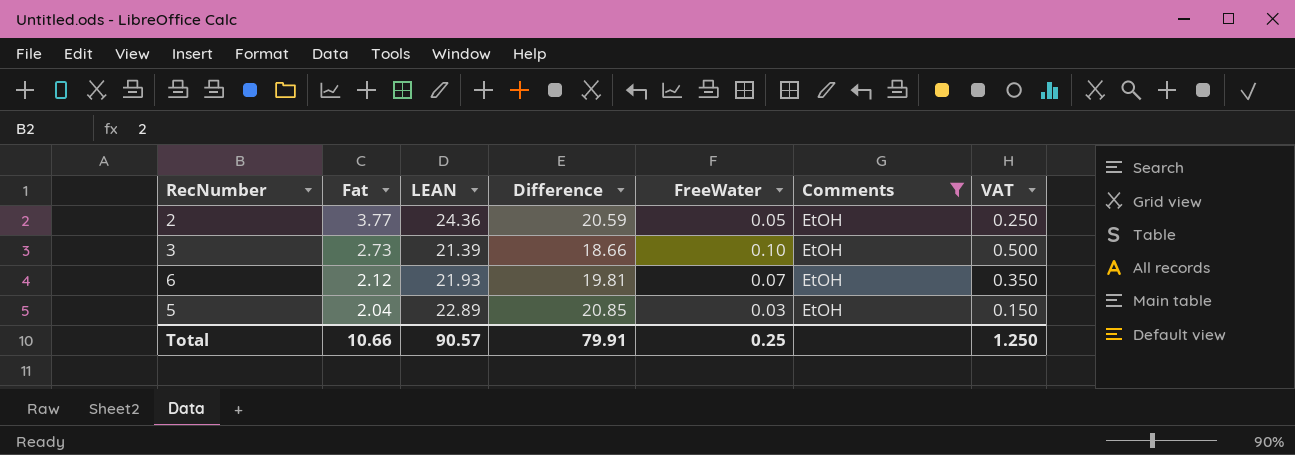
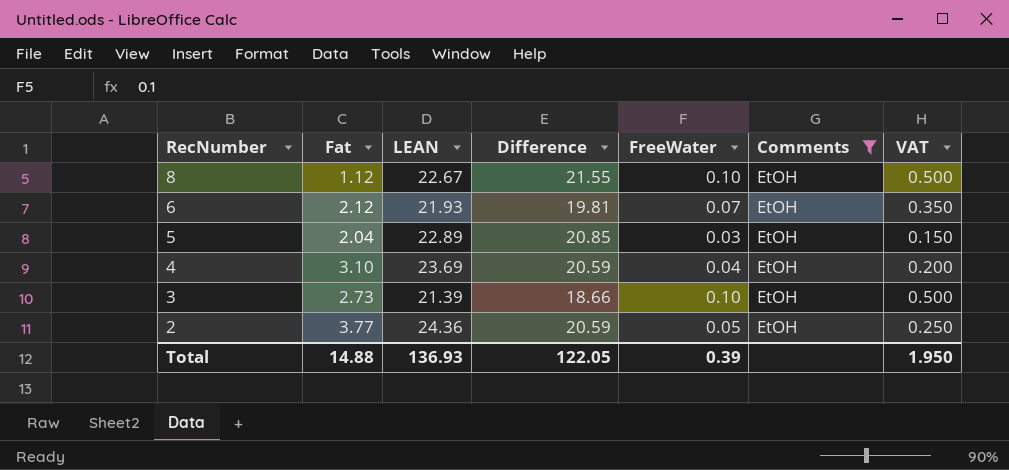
row order: Fat descending -> RecNumber descending
row 8: none -> 1.12 | 22.67 | 21.55 | 0.10 | EtOH | 0.500
row 4: none -> 3.10 | 23.69 | 20.59 | 0.04 | EtOH | 0.200
Total | Fat: 10.66 -> 14.88
Total | LEAN: 90.57 -> 136.93
Total | Difference: 79.91 -> 122.05
Total | FreeWater: 0.25 -> 0.39
Total | VAT: 1.250 -> 1.950

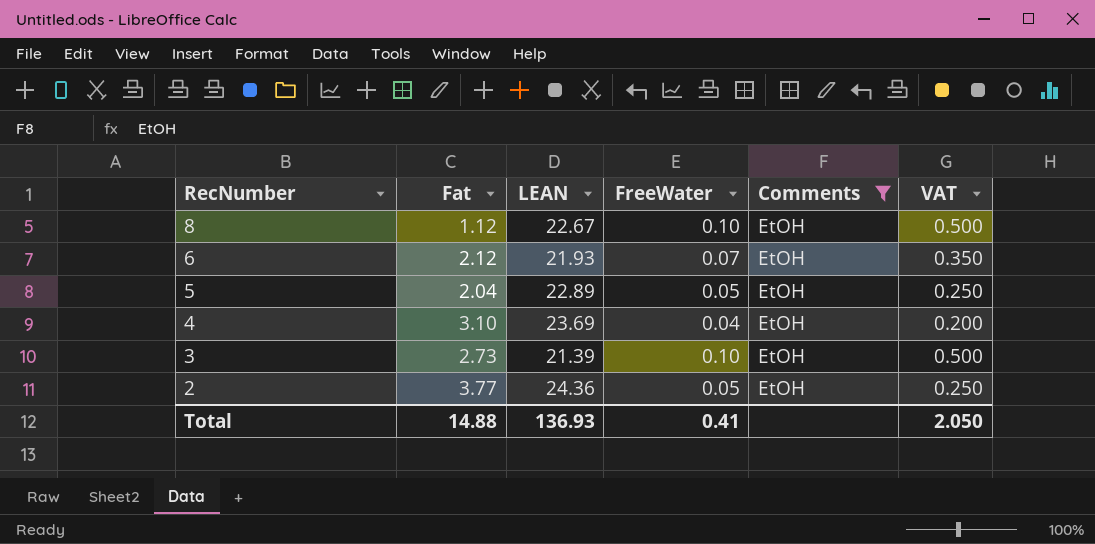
column Difference | formula: [LEAN] - [Fat] -> none
5 | FreeWater: 0.03 -> 0.05
5 | VAT: 0.150 -> 0.250
Total | FreeWater: 0.39 -> 0.41
Total | VAT: 1.950 -> 2.050

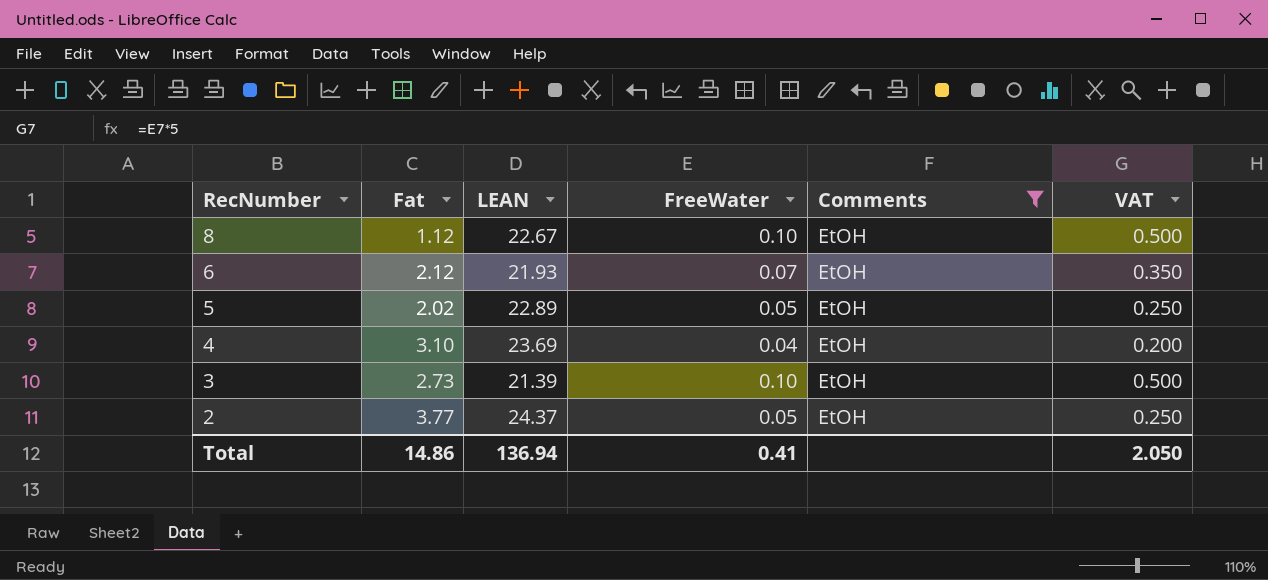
5 | Fat: 2.04 -> 2.02
2 | LEAN: 24.36 -> 24.37
Total | Fat: 14.88 -> 14.86
Total | LEAN: 136.93 -> 136.94

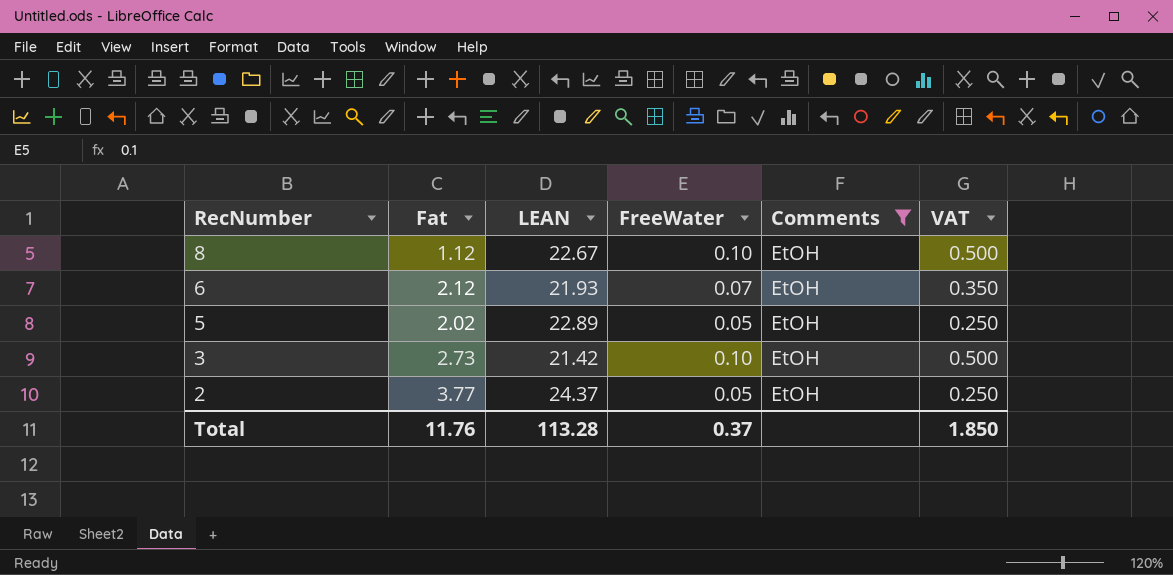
row 4: 3.10 | 23.69 | 0.04 | EtOH | 0.200 -> none
3 | LEAN: 21.39 -> 21.42
Total | Fat: 14.86 -> 11.76
Total | LEAN: 136.94 -> 113.28
Total | FreeWater: 0.41 -> 0.37
Total | VAT: 2.050 -> 1.850

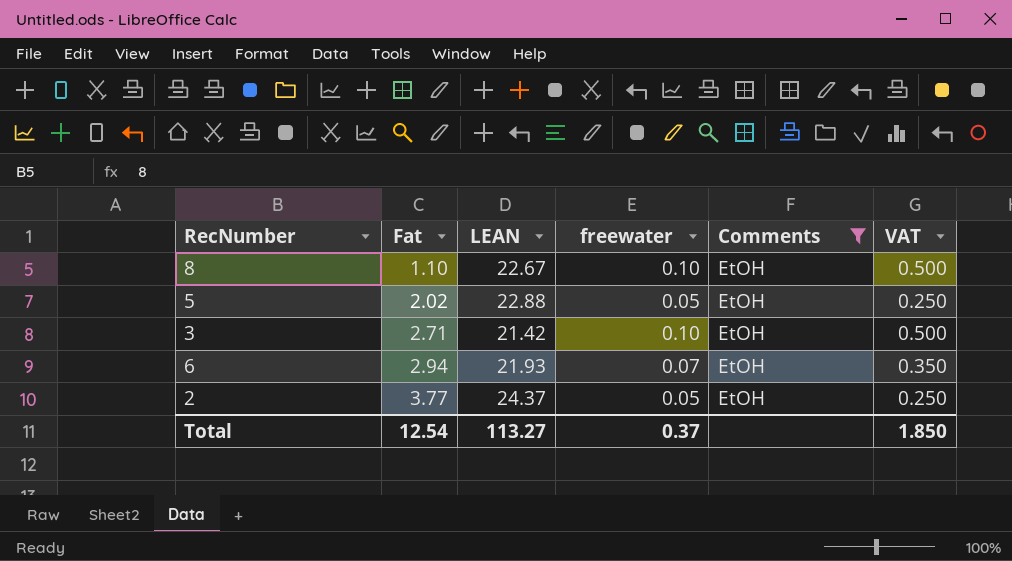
row order: RecNumber descending -> Fat ascending
column name: FreeWater -> freewater
8 | Fat: 1.12 -> 1.10
5 | LEAN: 22.89 -> 22.88
3 | Fat: 2.73 -> 2.71
6 | Fat: 2.12 -> 2.94
Total | Fat: 11.76 -> 12.54
Total | LEAN: 113.28 -> 113.27

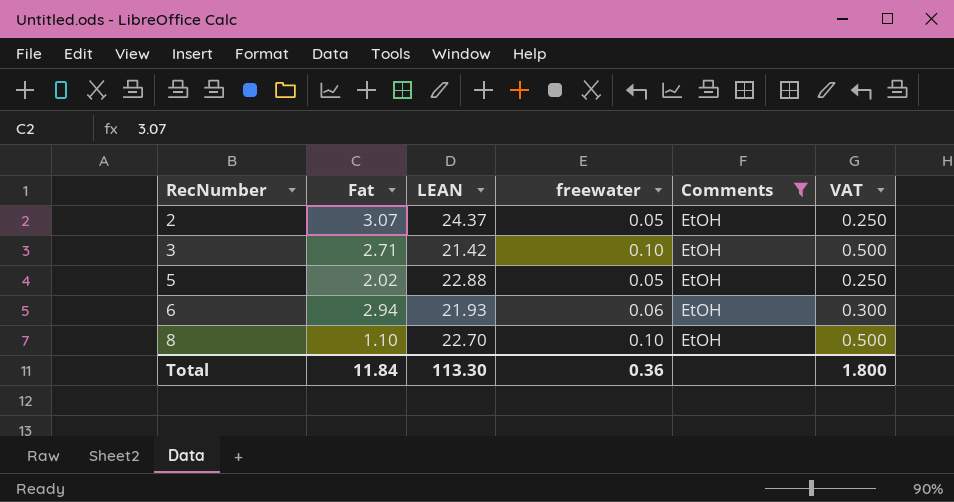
row order: Fat ascending -> RecNumber ascending
2 | Fat: 3.77 -> 3.07
6 | freewater: 0.07 -> 0.06
6 | VAT: 0.350 -> 0.300
8 | LEAN: 22.67 -> 22.70
Total | Fat: 12.54 -> 11.84
Total | LEAN: 113.27 -> 113.30
Total | freewater: 0.37 -> 0.36
Total | VAT: 1.850 -> 1.800

